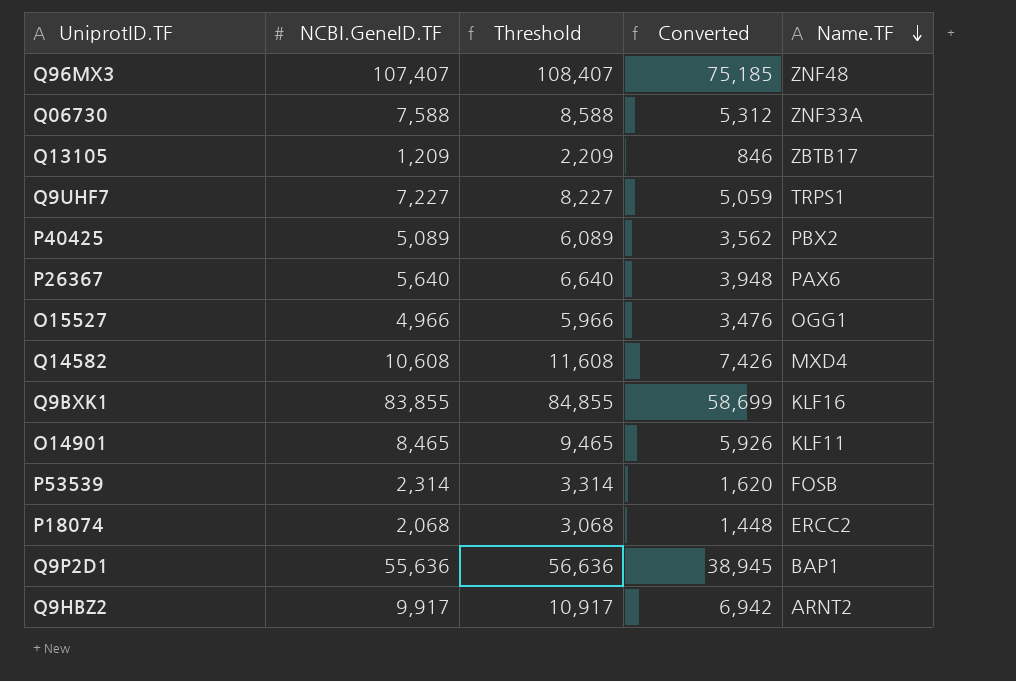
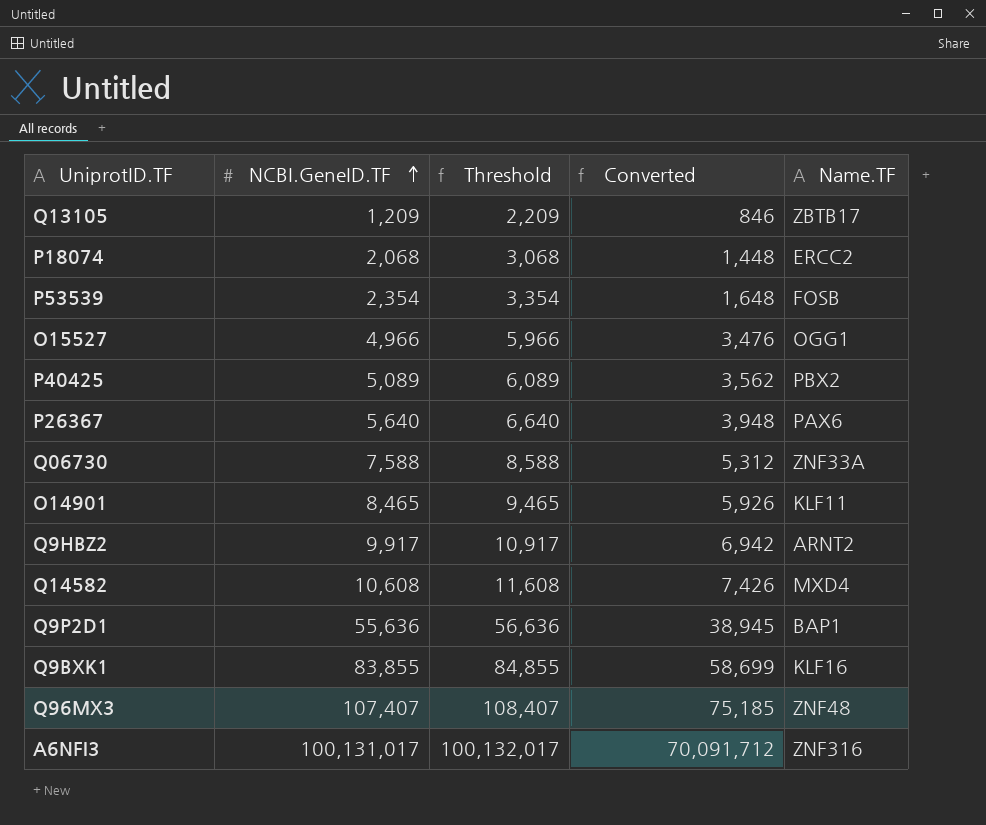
row order: Name.TF descending -> NCBI.GeneID.TF ascending
row Q9UHF7: 7,227 | 8,227 | 5,059 | TRPS1 -> none
P53539 | NCBI.GeneID.TF: 2,314 -> 2,354
P53539 | Threshold: 3,314 -> 3,354
P53539 | Converted: 1,620 -> 1,648
row A6NFI3: none -> 100,131,017 | 100,132,017 | 70,091,712 | ZNF316

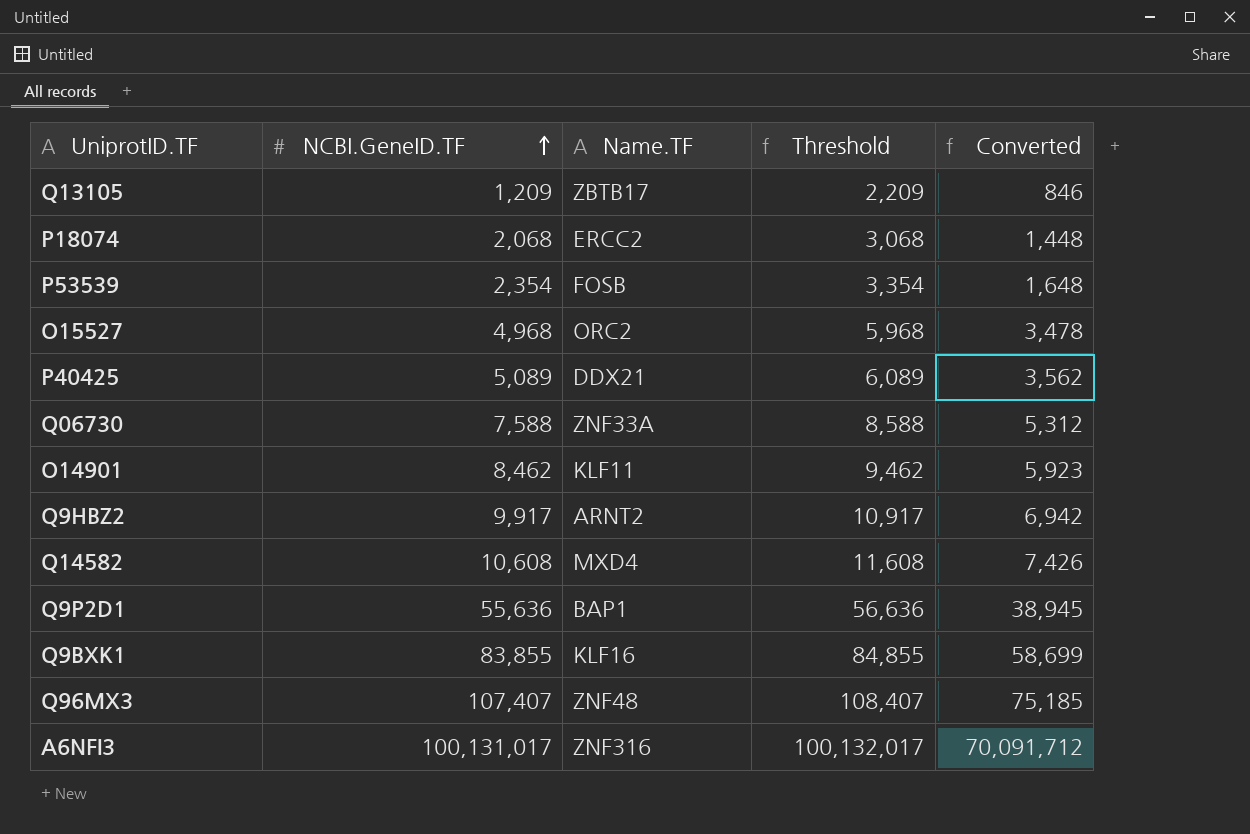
column Name.TF | position: 5 -> 3
row P26367: 5,640 | 6,640 | 3,948 | PAX6 -> none
O15527 | NCBI.GeneID.TF: 4,966 -> 4,968
O15527 | Name.TF: OGG1 -> ORC2
O15527 | Threshold: 5,966 -> 5,968
O15527 | Converted: 3,476 -> 3,478
P40425 | Name.TF: PBX2 -> DDX21
O14901 | NCBI.GeneID.TF: 8,465 -> 8,462
O14901 | Threshold: 9,465 -> 9,462
O14901 | Converted: 5,926 -> 5,923

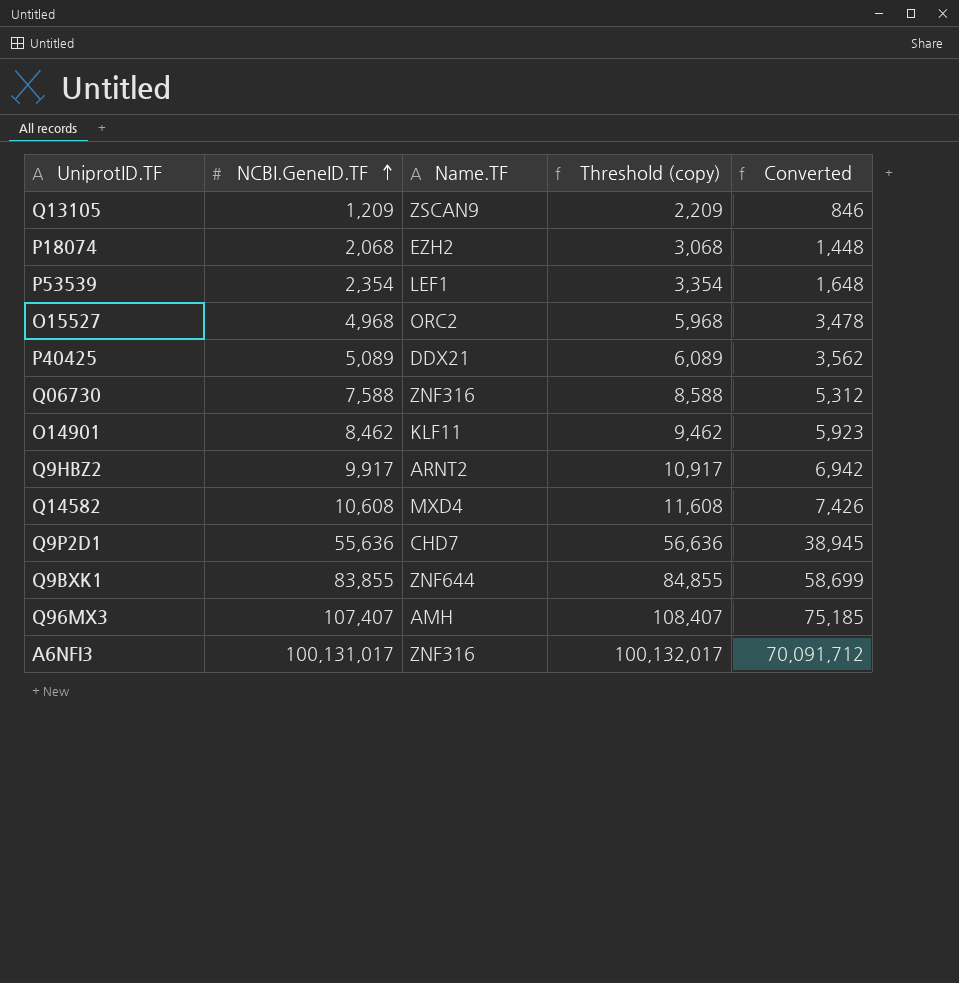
column name: Threshold -> Threshold (copy)
Q13105 | Name.TF: ZBTB17 -> ZSCAN9
P18074 | Name.TF: ERCC2 -> EZH2
P53539 | Name.TF: FOSB -> LEF1
Q06730 | Name.TF: ZNF33A -> ZNF316
Q9P2D1 | Name.TF: BAP1 -> CHD7
Q9BXK1 | Name.TF: KLF16 -> ZNF644
Q96MX3 | Name.TF: ZNF48 -> AMH

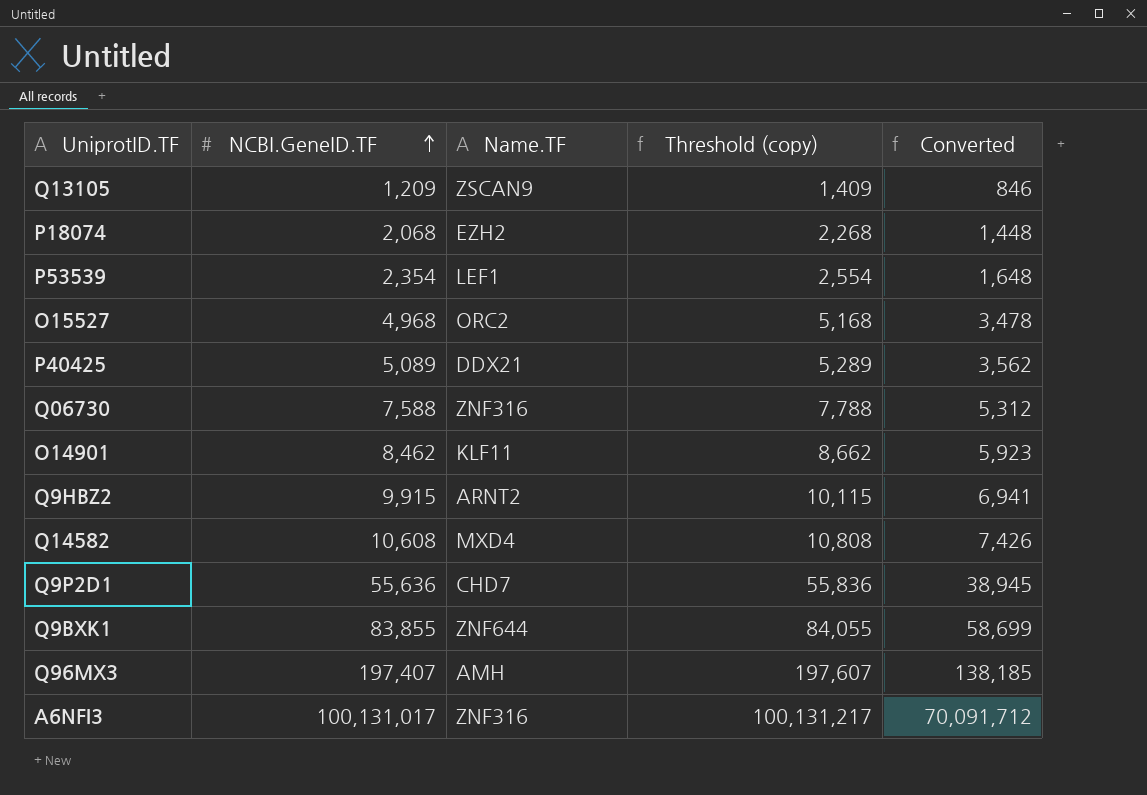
column Threshold (copy) | formula: [NCBI.GeneID.TF] + 1000 -> [NCBI.GeneID.TF] + 200
Q9HBZ2 | NCBI.GeneID.TF: 9,917 -> 9,915
Q9HBZ2 | Converted: 6,942 -> 6,941
Q96MX3 | NCBI.GeneID.TF: 107,407 -> 197,407
Q96MX3 | Converted: 75,185 -> 138,185

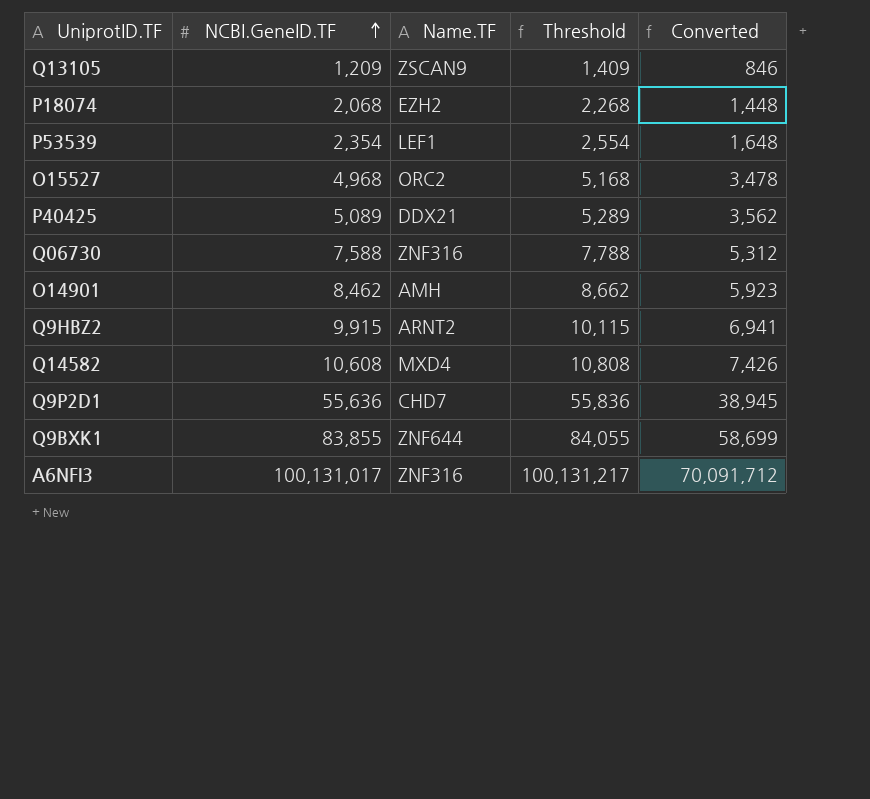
column name: Threshold (copy) -> Threshold
row Q96MX3: 197,407 | AMH | 197,607 | 138,185 -> none
O14901 | Name.TF: KLF11 -> AMH

